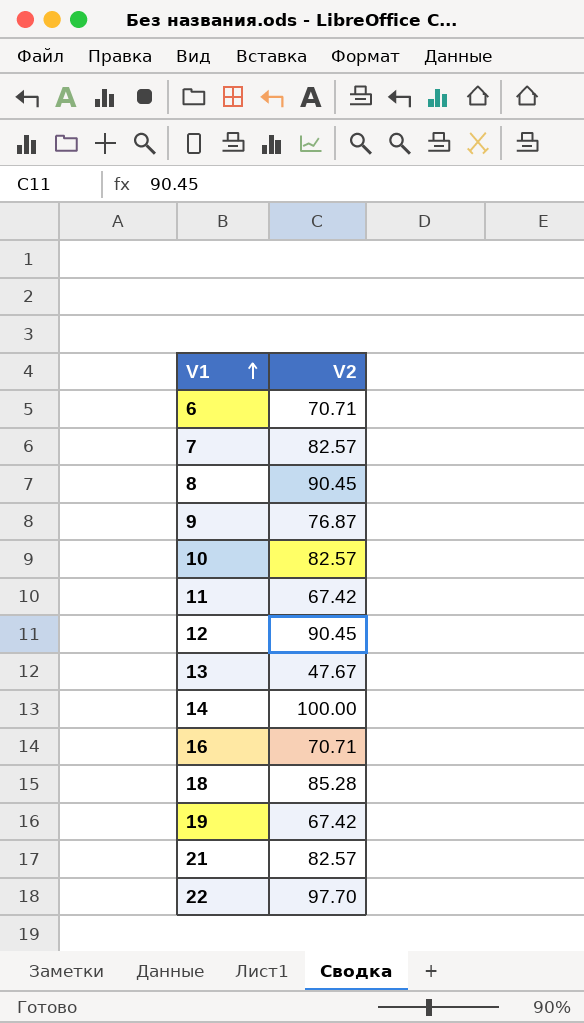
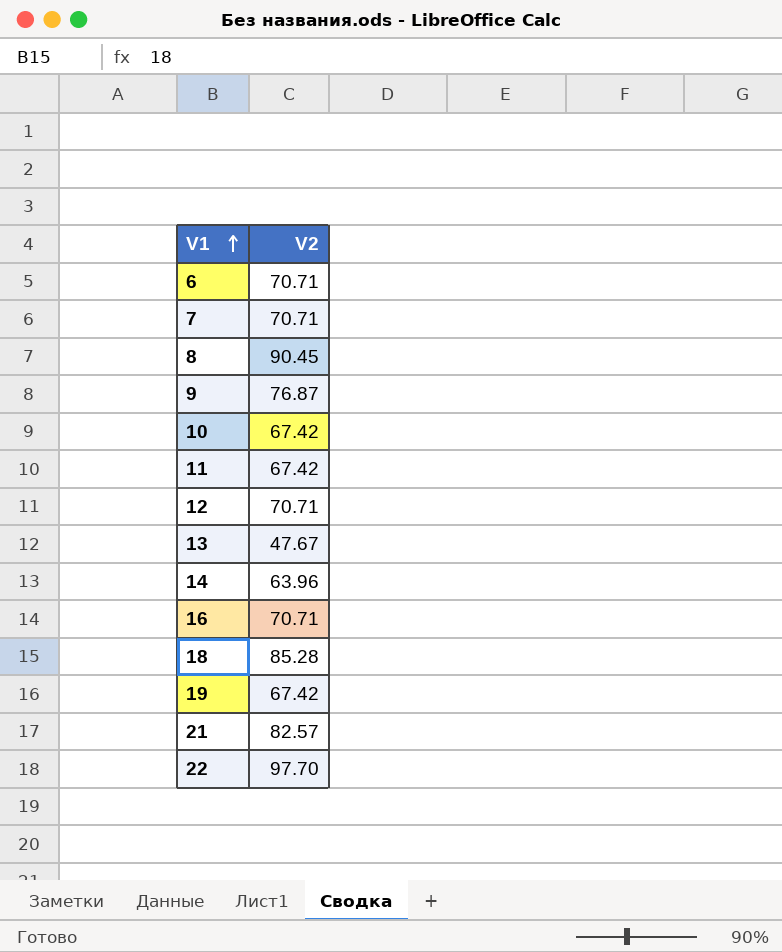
7 | V2: 82.57 -> 70.71
10 | V2: 82.57 -> 67.42
12 | V2: 90.45 -> 70.71
14 | V2: 100.00 -> 63.96

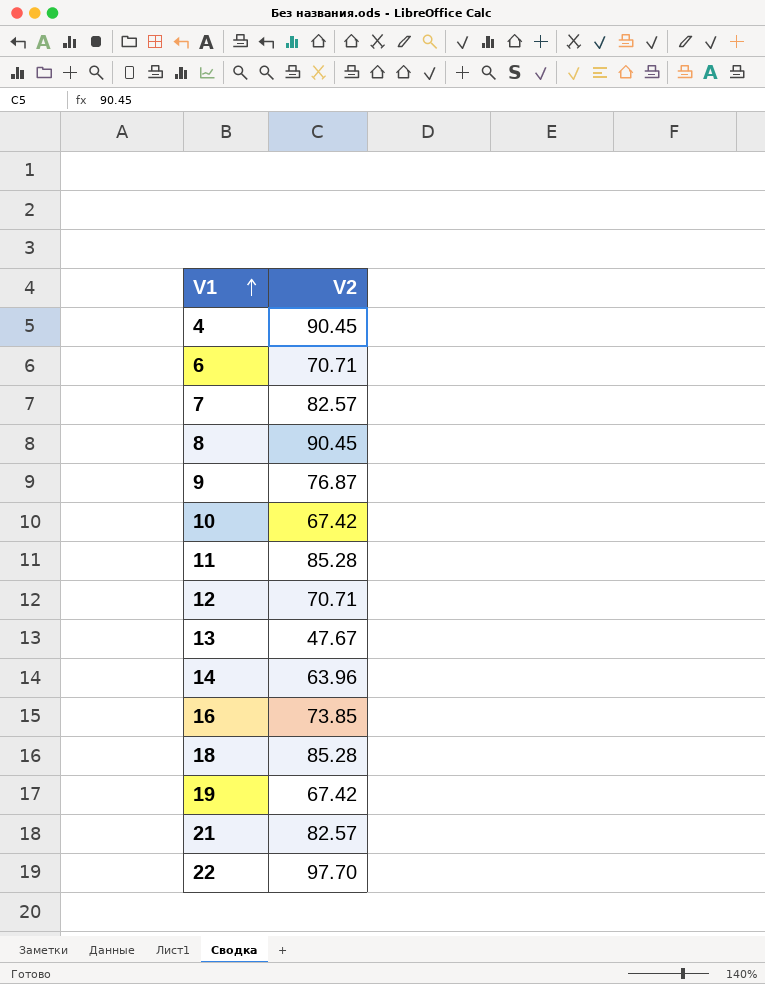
row 4: none -> 90.45
7 | V2: 70.71 -> 82.57
11 | V2: 67.42 -> 85.28
16 | V2: 70.71 -> 73.85

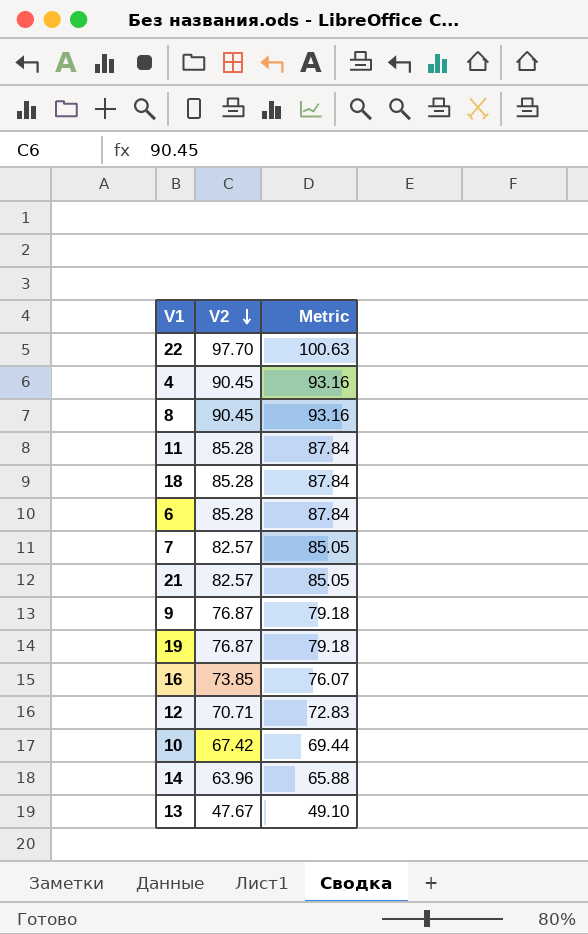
row order: V1 ascending -> V2 descending
column Metric | formula: none -> [V2] * 1.03
6 | V2: 70.71 -> 85.28
19 | V2: 67.42 -> 76.87

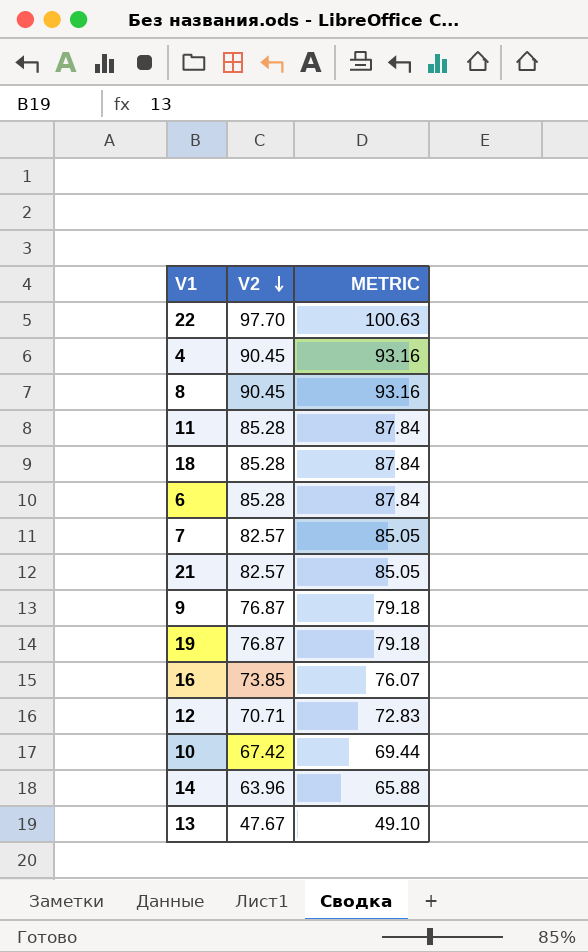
column name: Metric -> METRIC

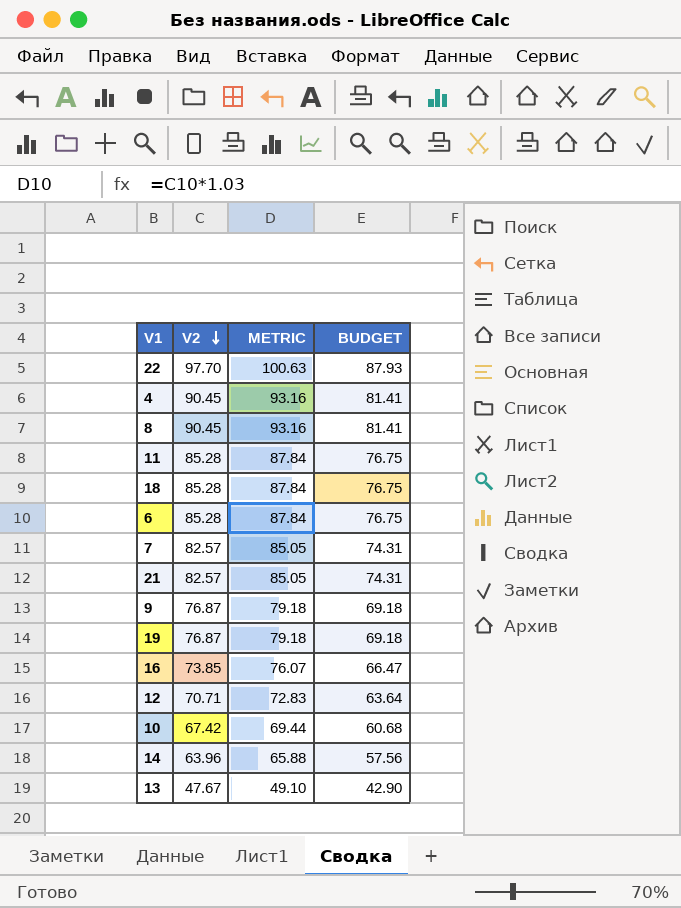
column BUDGET | formula: none -> [V2] * 0.9

